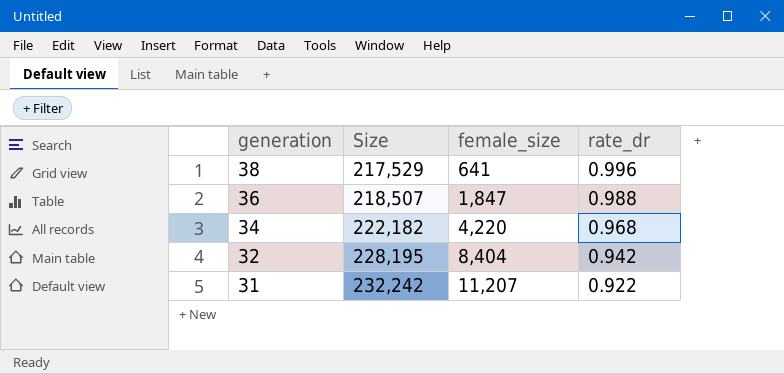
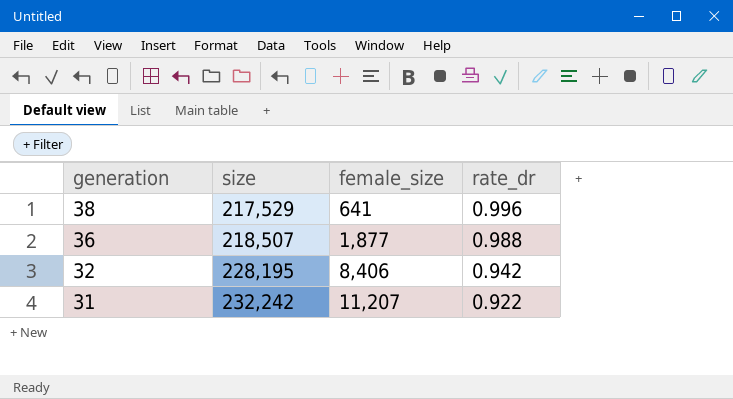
column name: Size -> size
row 34: 222,182 | 4,220 | 0.968 -> none
36 | female_size: 1,847 -> 1,877
32 | female_size: 8,404 -> 8,406

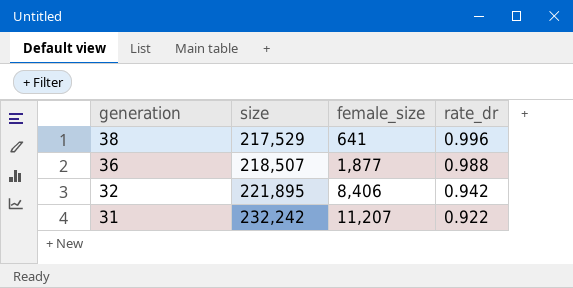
32 | size: 228,195 -> 221,895

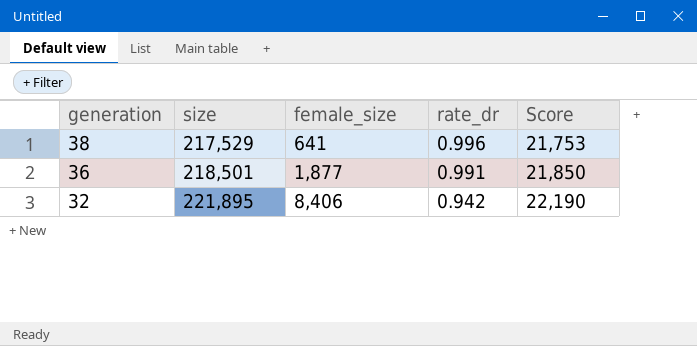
column Score | formula: none -> [size] * 0.1
row 31: 232,242 | 11,207 | 0.922 -> none
36 | size: 218,507 -> 218,501
36 | rate_dr: 0.988 -> 0.991

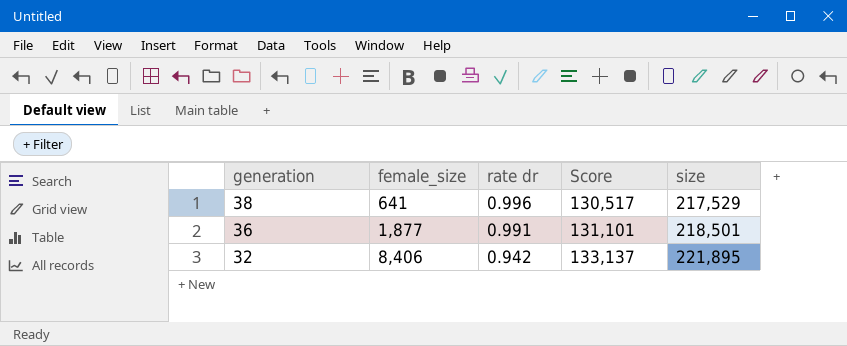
column name: rate_dr -> rate dr
column Score | formula: [size] * 0.1 -> [size] * 0.6
column size | position: 2 -> 5

